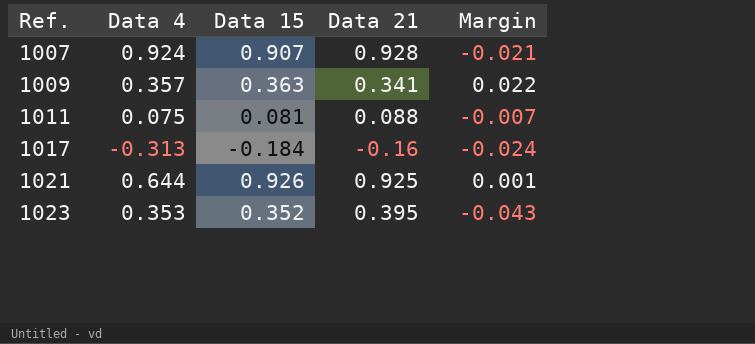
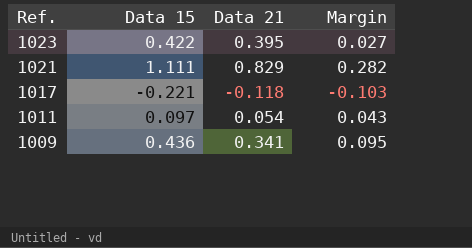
row order: Ref. ascending -> Ref. descending
column Data 4 | position: 2 -> none
row 1007: 0.924 | 0.907 | 0.928 | -0.021 -> none
1023 | Data 15: 0.352 -> 0.422
1023 | Margin: -0.043 -> 0.027
1021 | Data 15: 0.926 -> 1.111
1021 | Data 21: 0.925 -> 0.829
1021 | Margin: 0.001 -> 0.282
1017 | Data 15: -0.184 -> -0.221
1017 | Data 21: -0.16 -> -0.118
1017 | Margin: -0.024 -> -0.103
1011 | Data 15: 0.081 -> 0.097
1011 | Data 21: 0.088 -> 0.054
1011 | Margin: -0.007 -> 0.043
1009 | Data 15: 0.363 -> 0.436
1009 | Margin: 0.022 -> 0.095

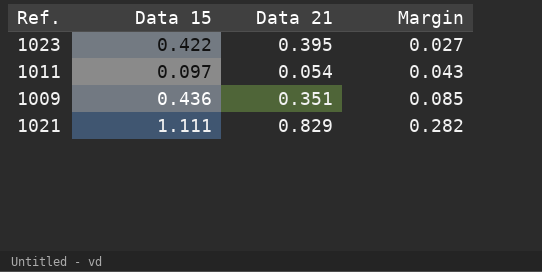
row order: Ref. descending -> Margin ascending
row 1017: -0.221 | -0.118 | -0.103 -> none
1009 | Data 21: 0.341 -> 0.351
1009 | Margin: 0.095 -> 0.085

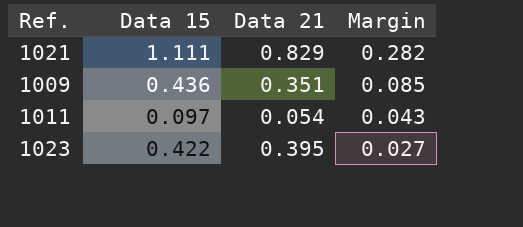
row order: Margin ascending -> Margin descending

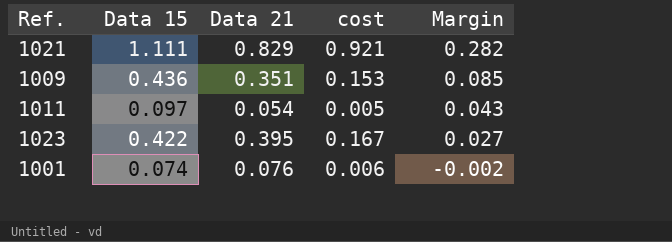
column cost | formula: none -> [Data 15] * [Data 21]
row 1001: none -> 0.074 | 0.076 | 0.006 | -0.002

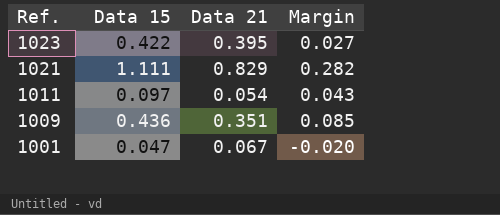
row order: Margin descending -> Ref. descending
column cost | formula: [Data 15] * [Data 21] -> none
1001 | Data 15: 0.074 -> 0.047
1001 | Data 21: 0.076 -> 0.067
1001 | Margin: -0.002 -> -0.020

